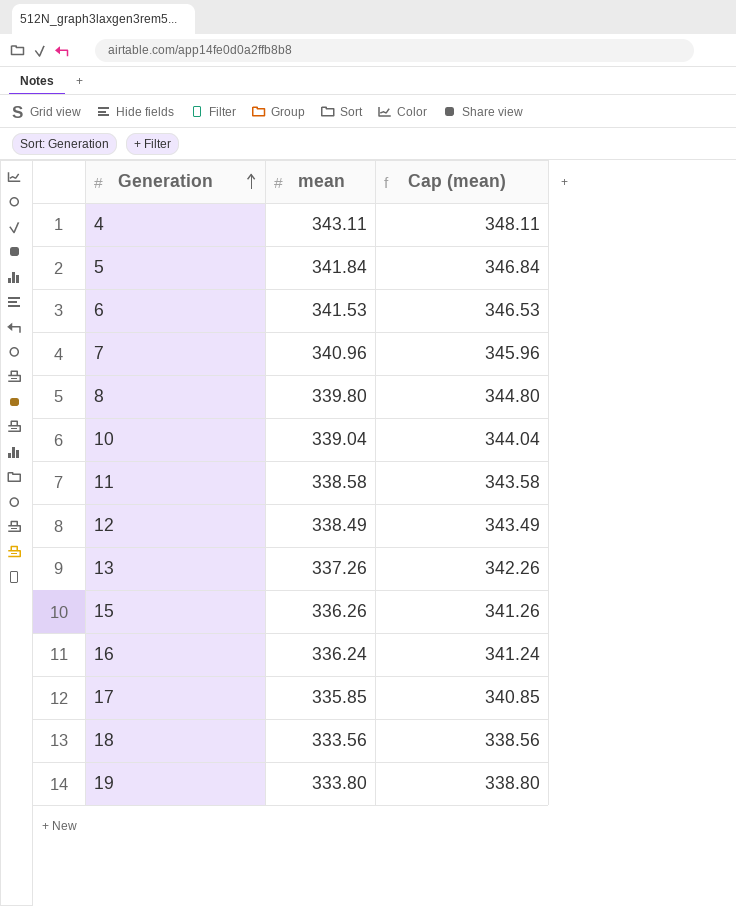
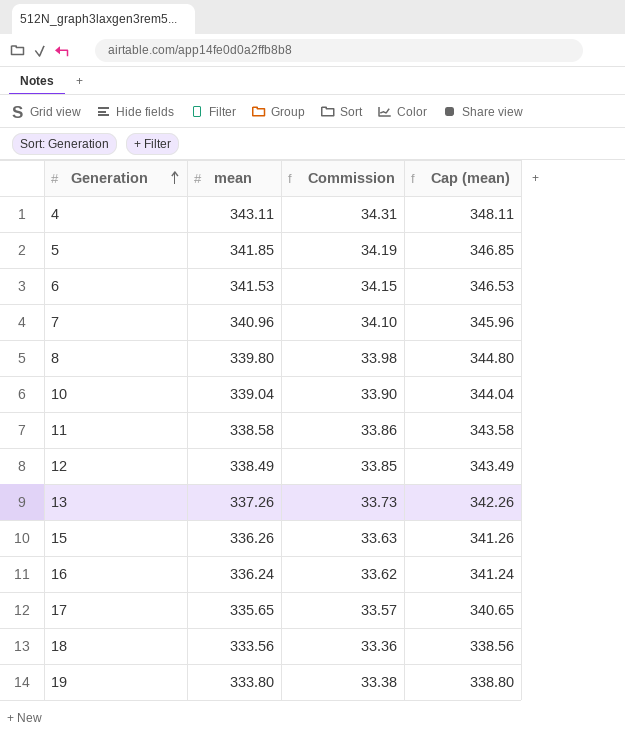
column Commission | formula: none -> [mean] * 0.1
5 | mean: 341.84 -> 341.85
5 | Cap (mean): 346.84 -> 346.85
17 | mean: 335.85 -> 335.65
17 | Cap (mean): 340.85 -> 340.65

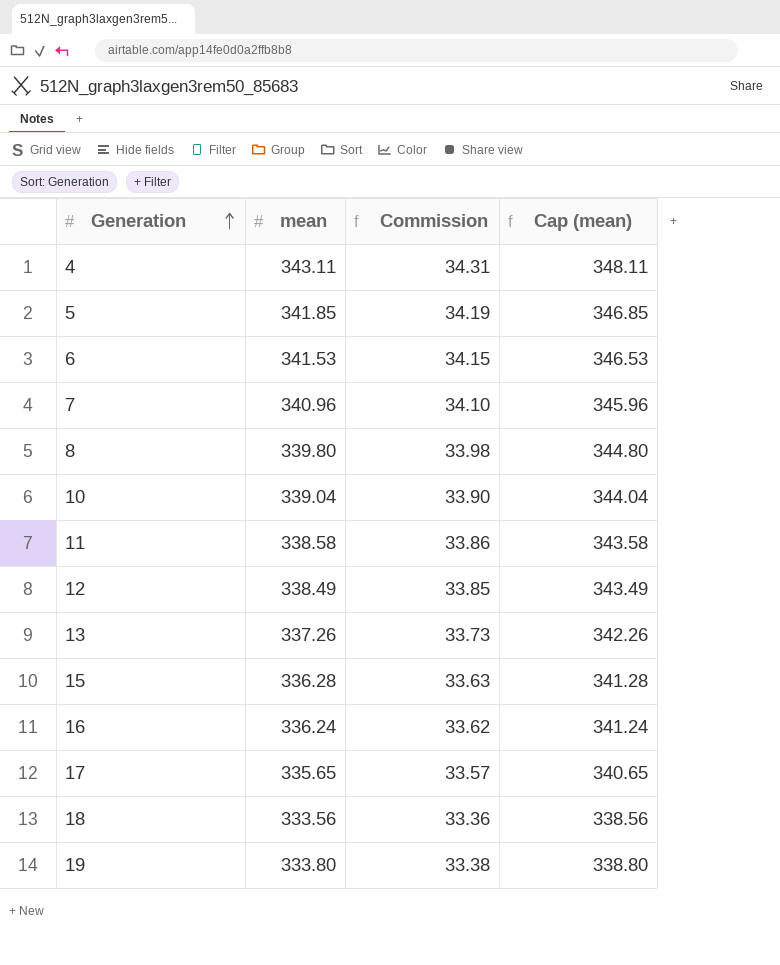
15 | mean: 336.26 -> 336.28
15 | Cap (mean): 341.26 -> 341.28

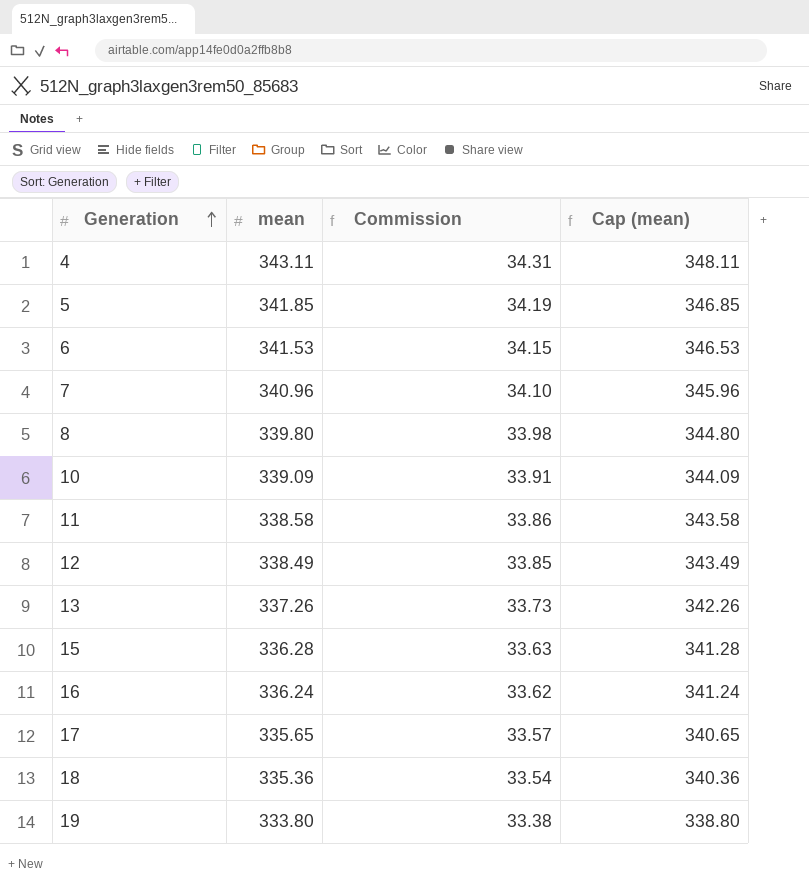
10 | mean: 339.04 -> 339.09
10 | Commission: 33.90 -> 33.91
10 | Cap (mean): 344.04 -> 344.09
18 | mean: 333.56 -> 335.36
18 | Commission: 33.36 -> 33.54
18 | Cap (mean): 338.56 -> 340.36

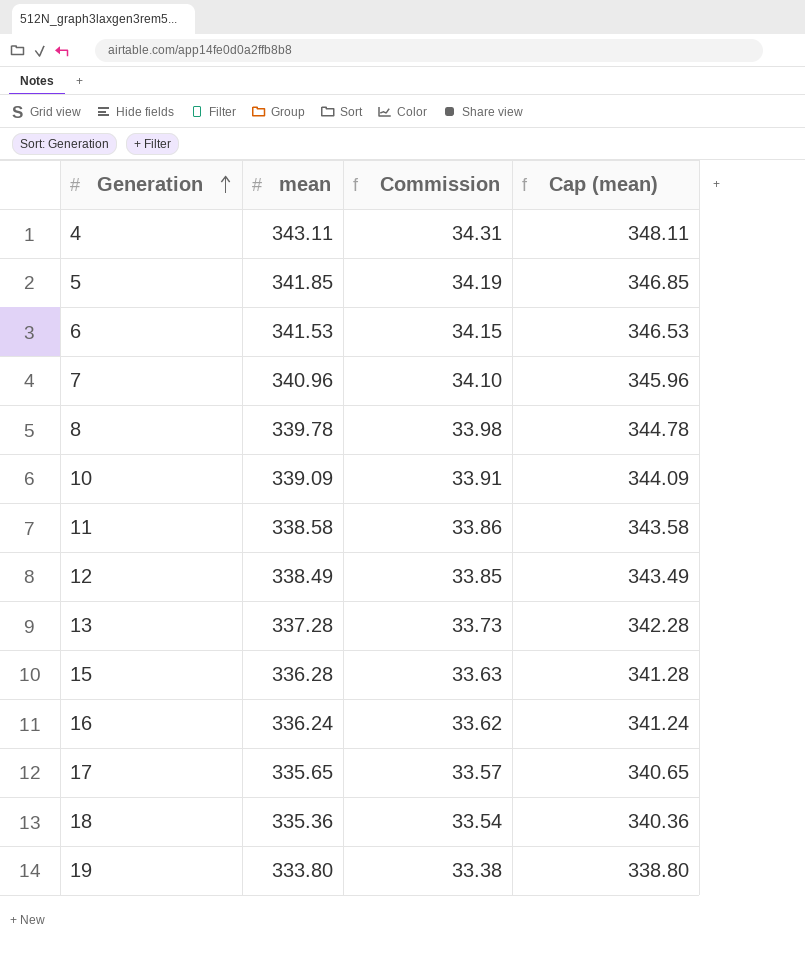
8 | mean: 339.80 -> 339.78
8 | Cap (mean): 344.80 -> 344.78
13 | mean: 337.26 -> 337.28
13 | Cap (mean): 342.26 -> 342.28

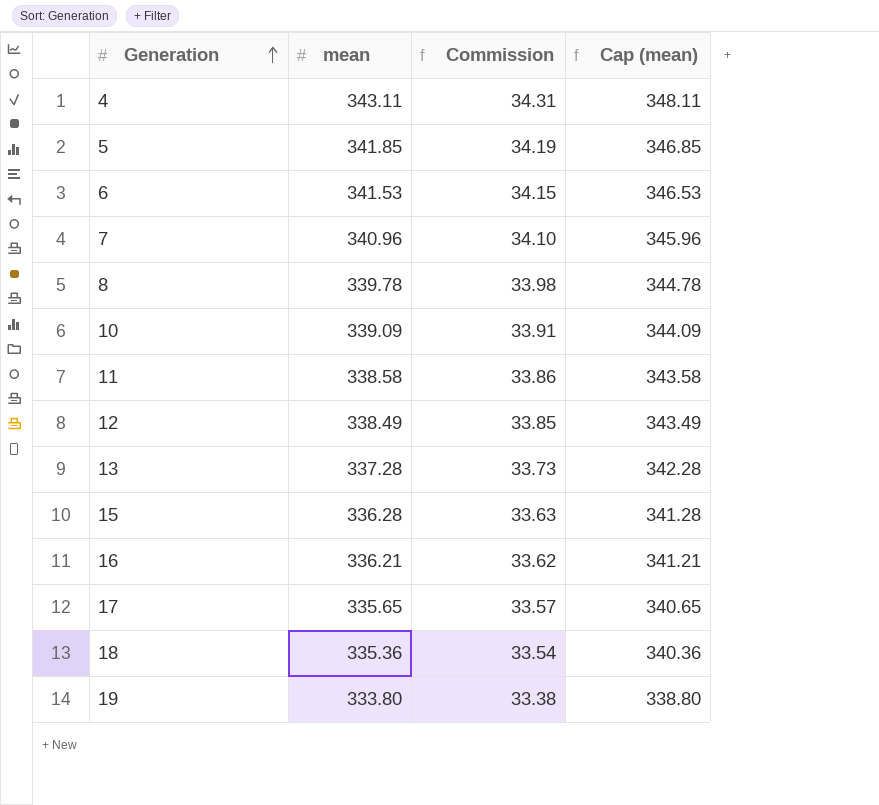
16 | mean: 336.24 -> 336.21
16 | Cap (mean): 341.24 -> 341.21

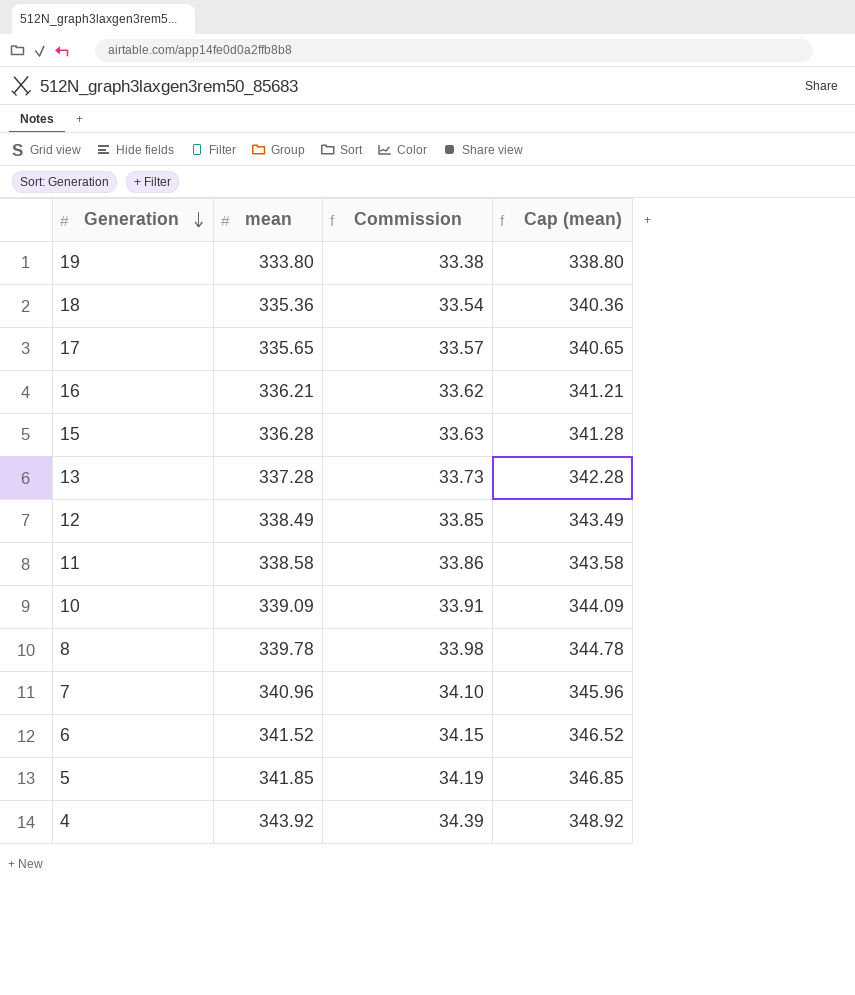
row order: Generation ascending -> Generation descending
6 | mean: 341.53 -> 341.52
6 | Cap (mean): 346.53 -> 346.52
4 | mean: 343.11 -> 343.92
4 | Commission: 34.31 -> 34.39
4 | Cap (mean): 348.11 -> 348.92

